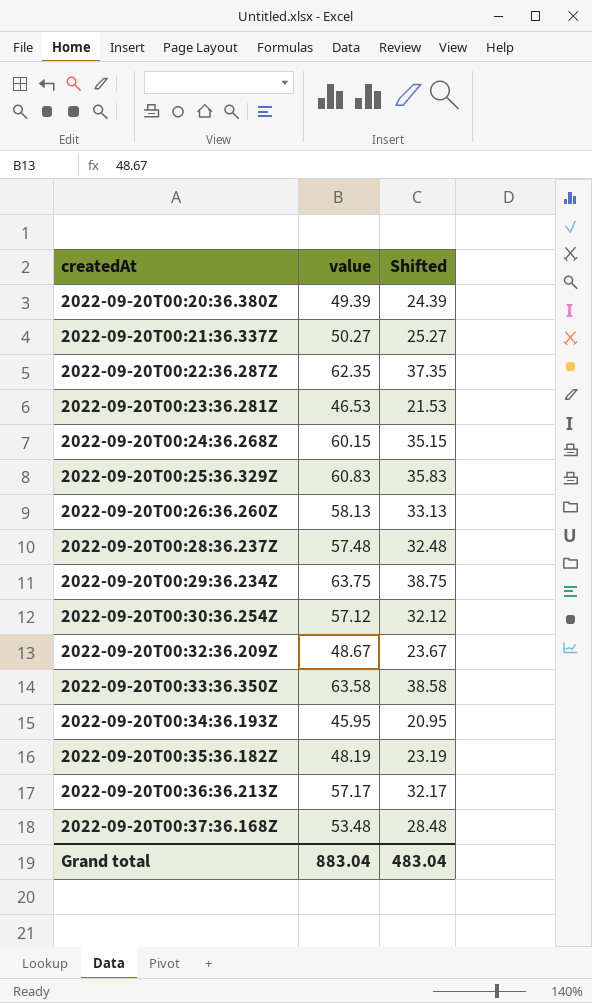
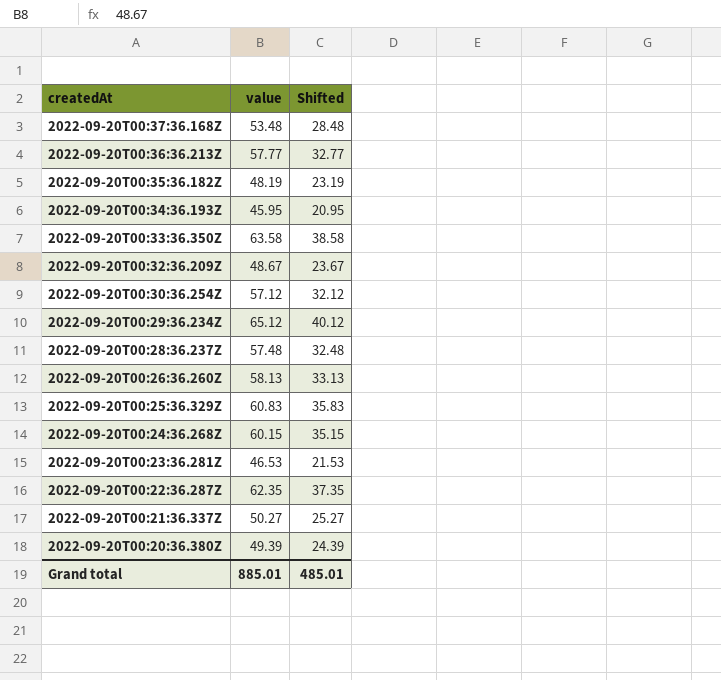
row order: createdAt ascending -> createdAt descending
2022-09-20T00:36:36.213Z | value: 57.17 -> 57.77
2022-09-20T00:36:36.213Z | Shifted: 32.17 -> 32.77
2022-09-20T00:29:36.234Z | value: 63.75 -> 65.12
2022-09-20T00:29:36.234Z | Shifted: 38.75 -> 40.12
Grand total | value: 883.04 -> 885.01
Grand total | Shifted: 483.04 -> 485.01

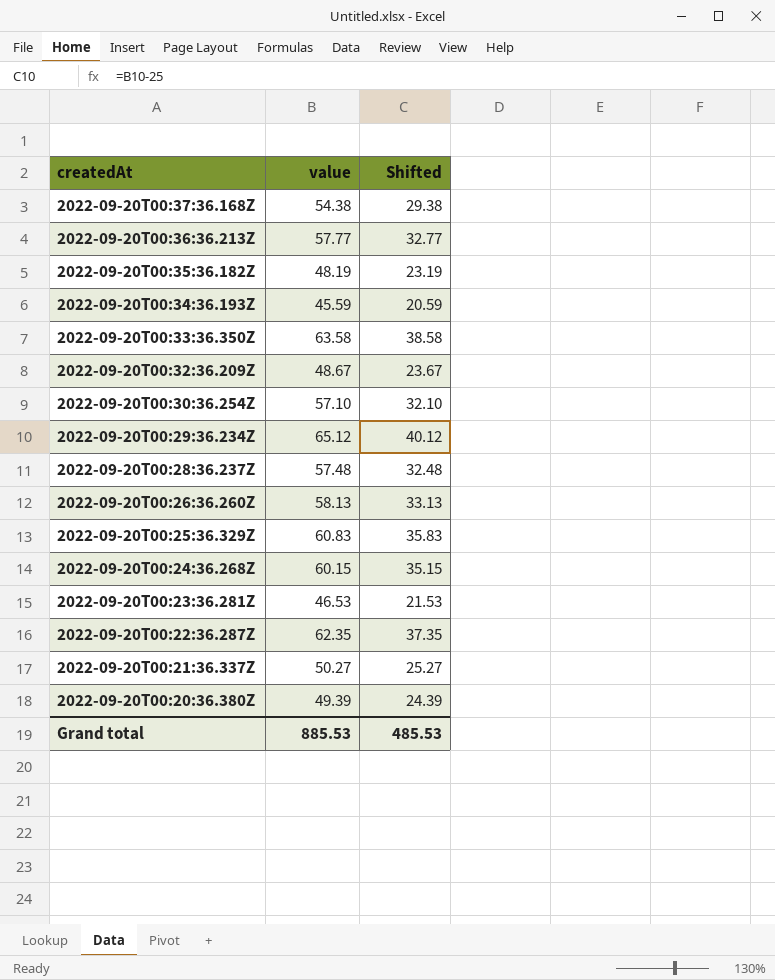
2022-09-20T00:37:36.168Z | value: 53.48 -> 54.38
2022-09-20T00:37:36.168Z | Shifted: 28.48 -> 29.38
2022-09-20T00:34:36.193Z | value: 45.95 -> 45.59
2022-09-20T00:34:36.193Z | Shifted: 20.95 -> 20.59
2022-09-20T00:30:36.254Z | value: 57.12 -> 57.10
2022-09-20T00:30:36.254Z | Shifted: 32.12 -> 32.10
Grand total | value: 885.01 -> 885.53
Grand total | Shifted: 485.01 -> 485.53

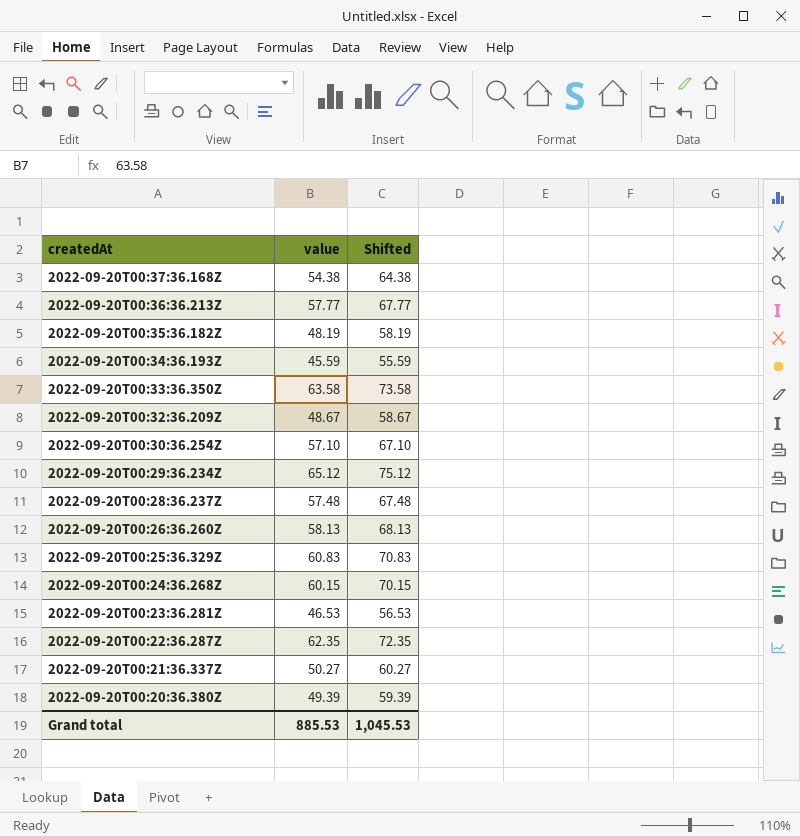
column Shifted | formula: [value] - 25 -> [value] + 10
Grand total | Shifted: 485.53 -> 1,045.53

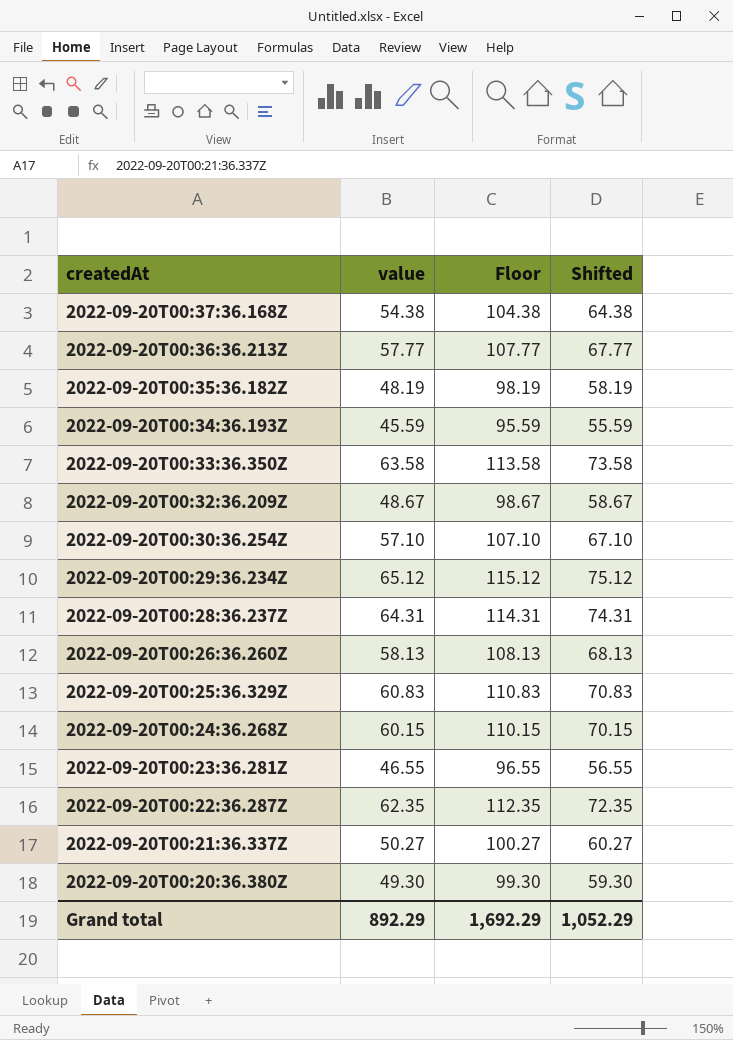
column Floor | formula: none -> [value] + 50
2022-09-20T00:28:36.237Z | value: 57.48 -> 64.31
2022-09-20T00:28:36.237Z | Shifted: 67.48 -> 74.31
2022-09-20T00:23:36.281Z | value: 46.53 -> 46.55
2022-09-20T00:23:36.281Z | Shifted: 56.53 -> 56.55
2022-09-20T00:20:36.380Z | value: 49.39 -> 49.30
2022-09-20T00:20:36.380Z | Shifted: 59.39 -> 59.30
Grand total | value: 885.53 -> 892.29
Grand total | Shifted: 1,045.53 -> 1,052.29

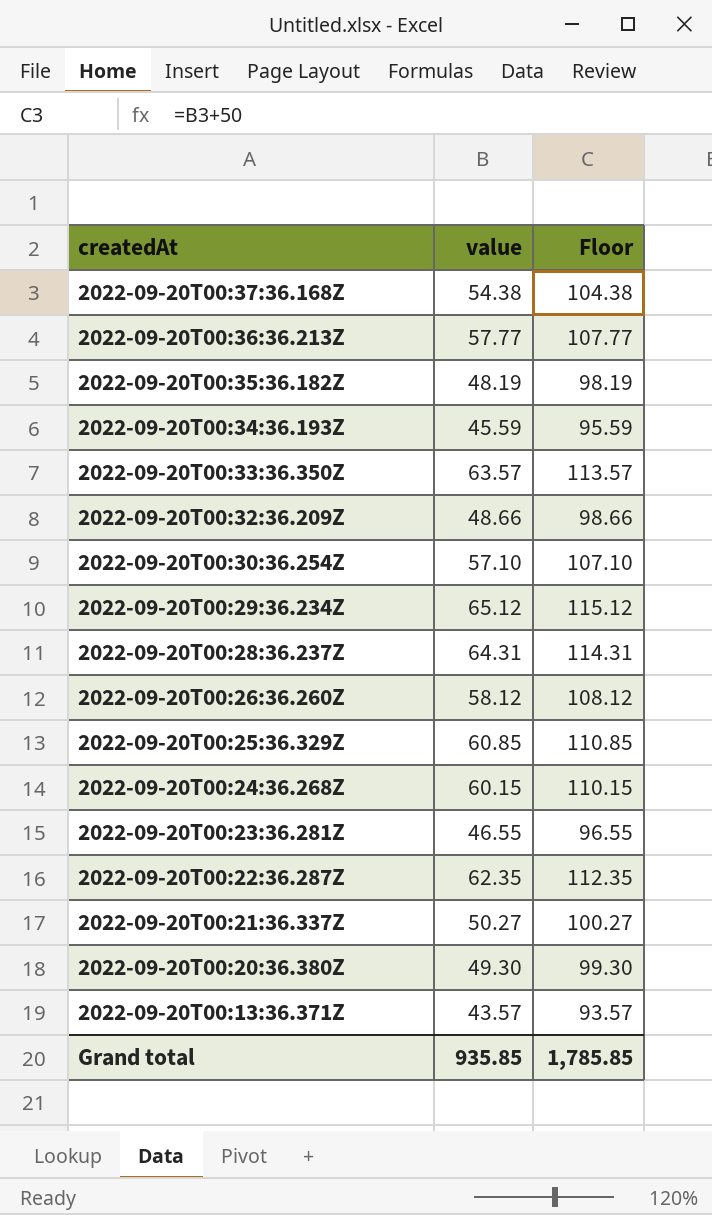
column Shifted | formula: [value] + 10 -> none
2022-09-20T00:33:36.350Z | value: 63.58 -> 63.57
2022-09-20T00:33:36.350Z | Floor: 113.58 -> 113.57
2022-09-20T00:32:36.209Z | value: 48.67 -> 48.66
2022-09-20T00:32:36.209Z | Floor: 98.67 -> 98.66
2022-09-20T00:26:36.260Z | value: 58.13 -> 58.12
2022-09-20T00:26:36.260Z | Floor: 108.13 -> 108.12
2022-09-20T00:25:36.329Z | value: 60.83 -> 60.85
2022-09-20T00:25:36.329Z | Floor: 110.83 -> 110.85
row 2022-09-20T00:13:36.371Z: none -> 43.57 | 93.57
Grand total | value: 892.29 -> 935.85
Grand total | Floor: 1,692.29 -> 1,785.85

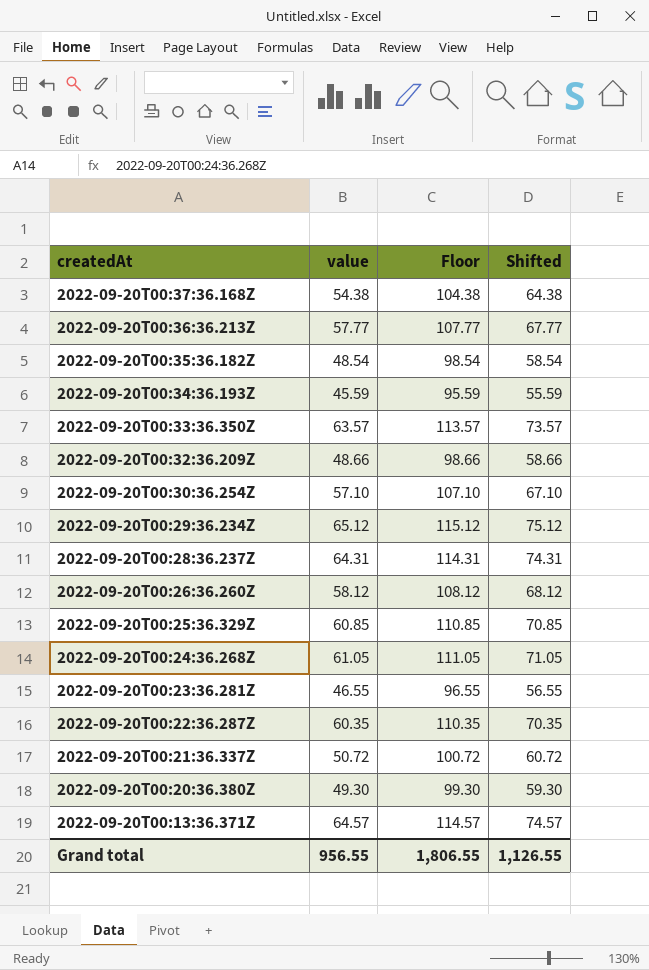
column Shifted | formula: none -> [value] + 10
2022-09-20T00:35:36.182Z | value: 48.19 -> 48.54
2022-09-20T00:35:36.182Z | Floor: 98.19 -> 98.54
2022-09-20T00:24:36.268Z | value: 60.15 -> 61.05
2022-09-20T00:24:36.268Z | Floor: 110.15 -> 111.05
2022-09-20T00:22:36.287Z | value: 62.35 -> 60.35
2022-09-20T00:22:36.287Z | Floor: 112.35 -> 110.35
2022-09-20T00:21:36.337Z | value: 50.27 -> 50.72
2022-09-20T00:21:36.337Z | Floor: 100.27 -> 100.72
2022-09-20T00:13:36.371Z | value: 43.57 -> 64.57
2022-09-20T00:13:36.371Z | Floor: 93.57 -> 114.57
Grand total | value: 935.85 -> 956.55
Grand total | Floor: 1,785.85 -> 1,806.55

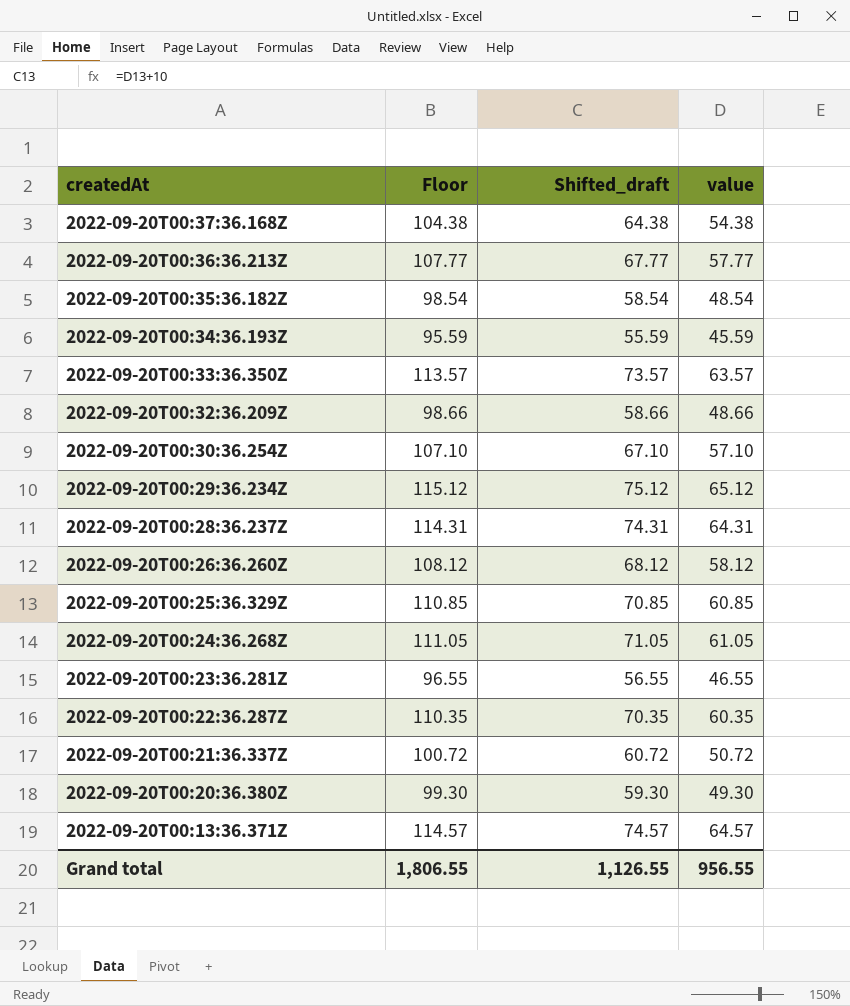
column name: Shifted -> Shifted_draft
column value | position: 2 -> 4

